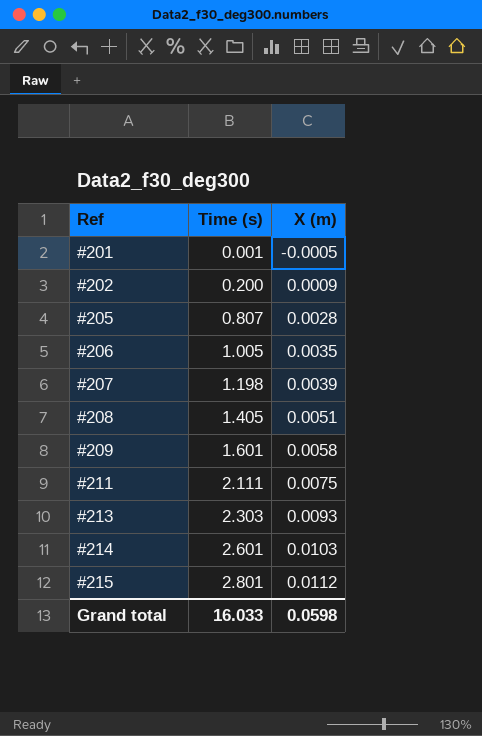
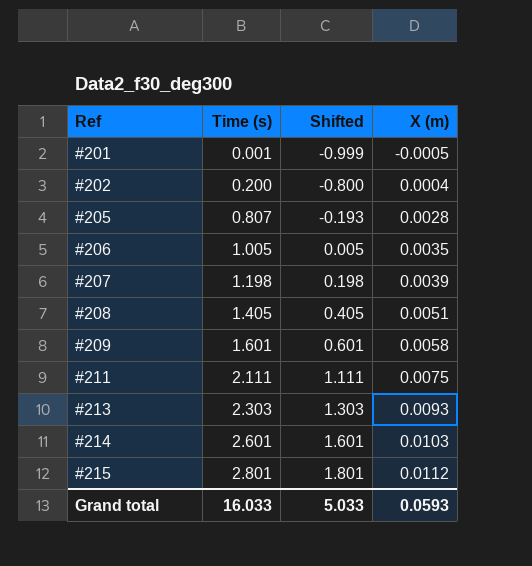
column Shifted | formula: none -> [Time (s)] - 1
#202 | X (m): 0.0009 -> 0.0004
Grand total | X (m): 0.0598 -> 0.0593

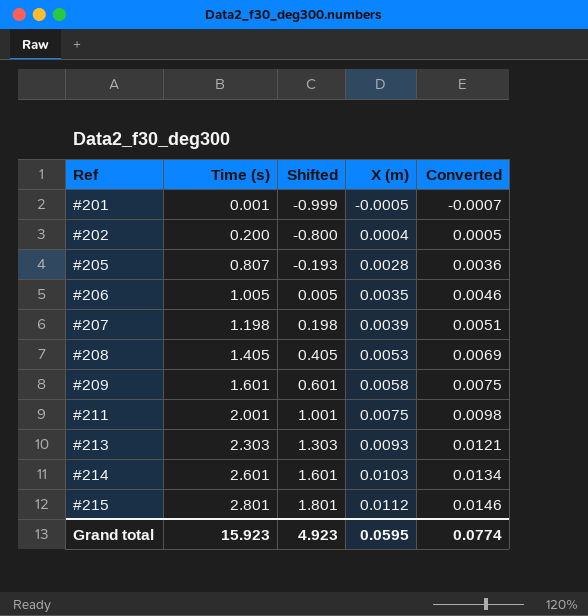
column Converted | formula: none -> [X (m)] * 1.3
#208 | X (m): 0.0051 -> 0.0053
#211 | Time (s): 2.111 -> 2.001
#211 | Shifted: 1.111 -> 1.001
Grand total | Time (s): 16.033 -> 15.923
Grand total | Shifted: 5.033 -> 4.923
Grand total | X (m): 0.0593 -> 0.0595

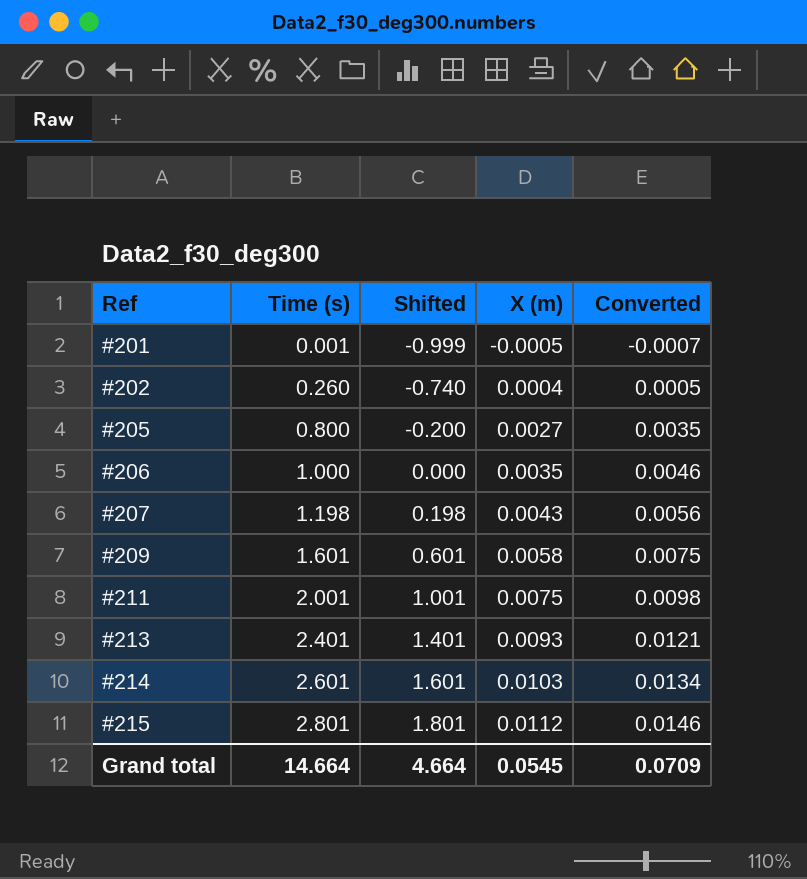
row #208: 1.405 | 0.405 | 0.0053 | 0.0069 -> none
#202 | Time (s): 0.200 -> 0.260
#202 | Shifted: -0.800 -> -0.740
#205 | Time (s): 0.807 -> 0.800
#205 | Shifted: -0.193 -> -0.200
#205 | X (m): 0.0028 -> 0.0027
#205 | Converted: 0.0036 -> 0.0035
#206 | Time (s): 1.005 -> 1.000
#206 | Shifted: 0.005 -> 0.000
#207 | X (m): 0.0039 -> 0.0043
#207 | Converted: 0.0051 -> 0.0056
#213 | Time (s): 2.303 -> 2.401
#213 | Shifted: 1.303 -> 1.401
Grand total | Time (s): 15.923 -> 14.664
Grand total | Shifted: 4.923 -> 4.664
Grand total | X (m): 0.0595 -> 0.0545
Grand total | Converted: 0.0774 -> 0.0709

